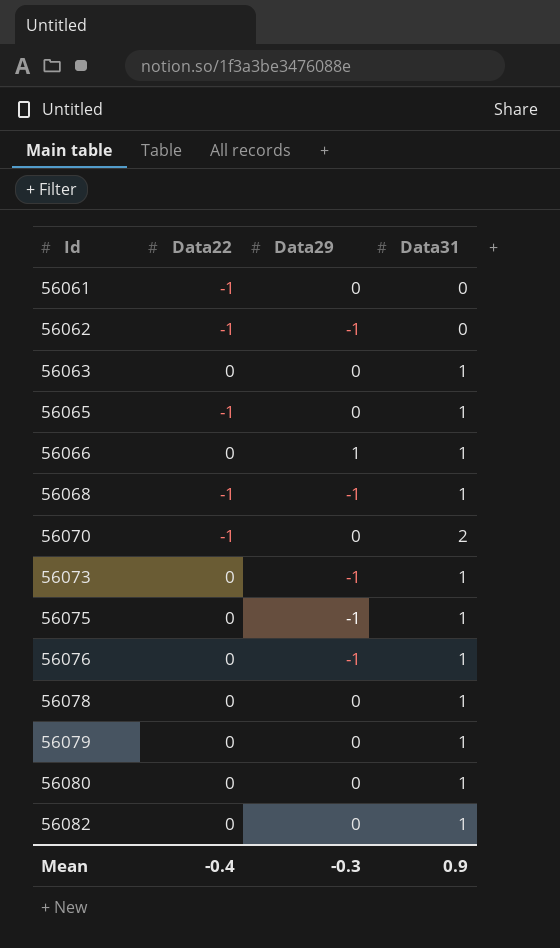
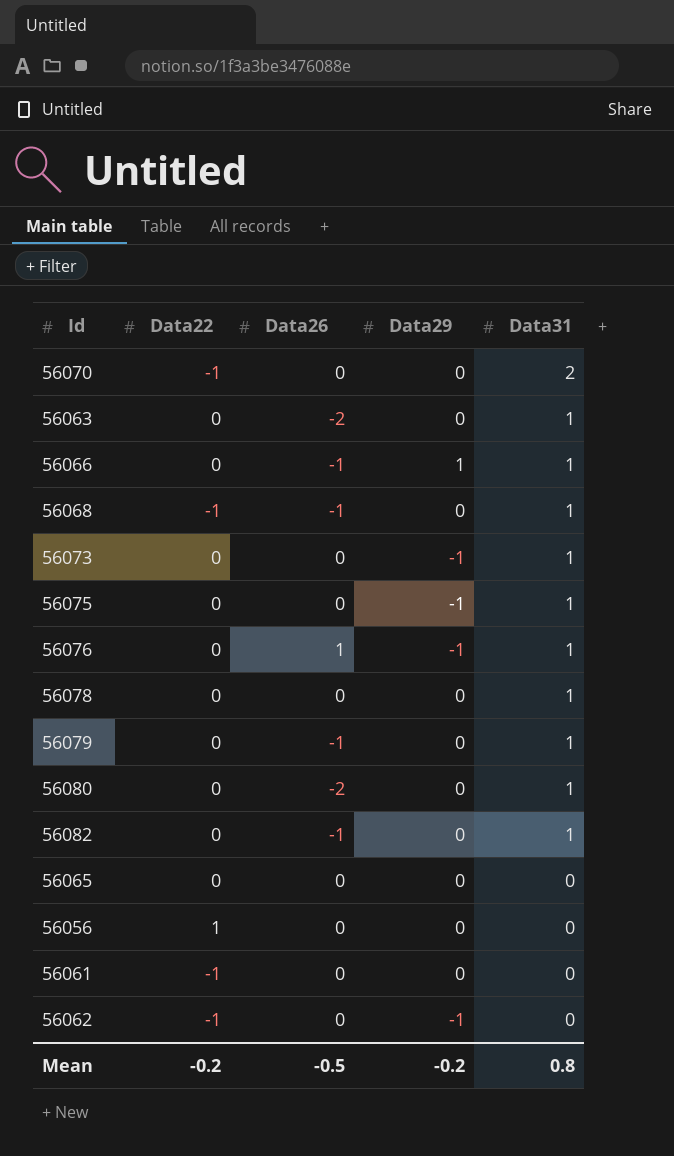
row order: Id ascending -> Data31 descending
column Data26 | position: none -> 3
56068 | Data29: -1 -> 0
56065 | Data22: -1 -> 0
56065 | Data31: 1 -> 0
row 56056: none -> 1 | 0 | 0 | 0
Mean | Data22: -0.4 -> -0.2
Mean | Data29: -0.3 -> -0.2
Mean | Data31: 0.9 -> 0.8

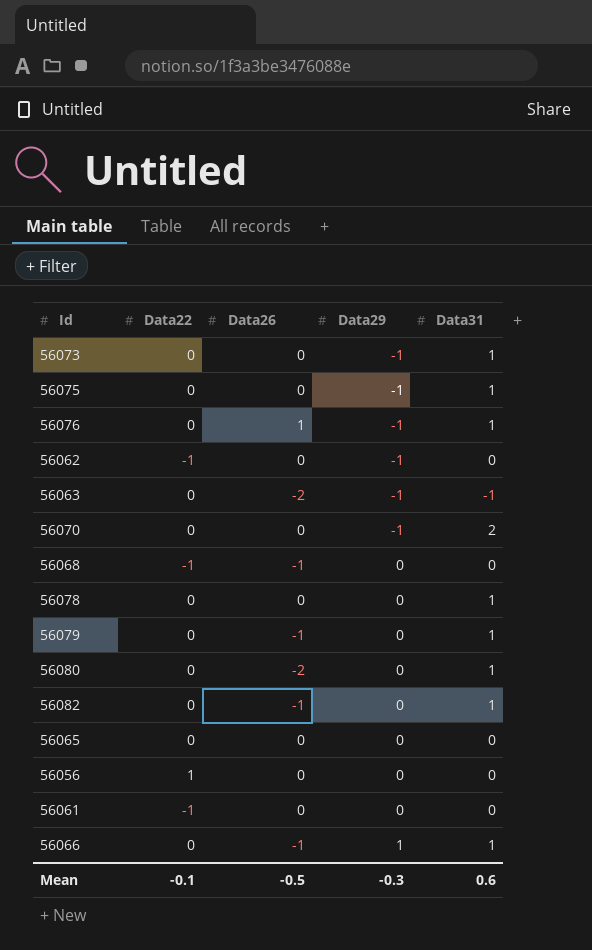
row order: Data31 descending -> Data29 ascending
56063 | Data29: 0 -> -1
56063 | Data31: 1 -> -1
56070 | Data22: -1 -> 0
56070 | Data29: 0 -> -1
56068 | Data31: 1 -> 0
Mean | Data22: -0.2 -> -0.1
Mean | Data29: -0.2 -> -0.3
Mean | Data31: 0.8 -> 0.6

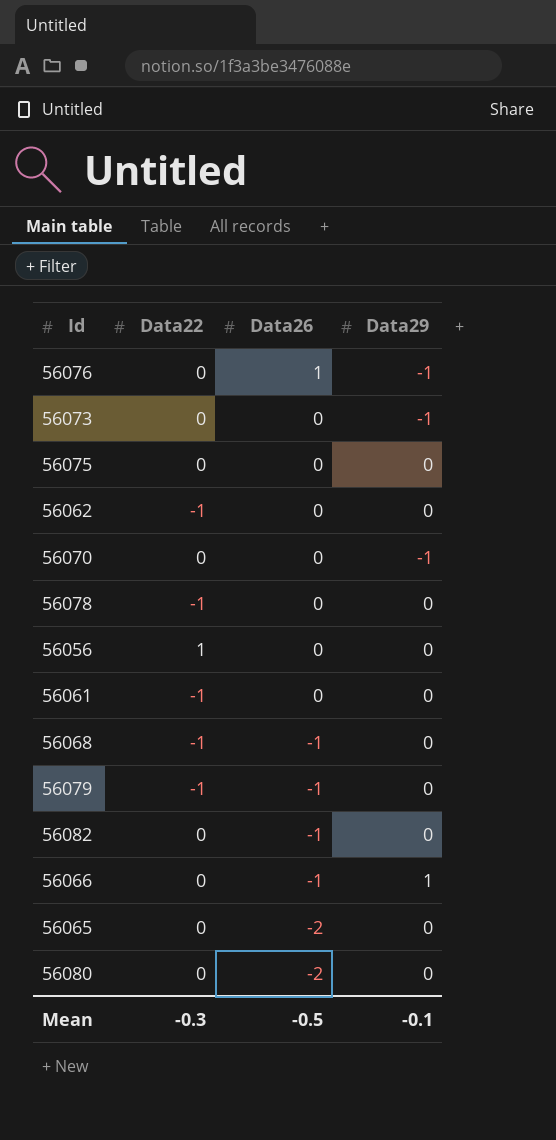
row order: Data29 ascending -> Data26 descending
column Data31 | position: 5 -> none
row 56063: 0 | -2 | -1 | -1 -> none
56075 | Data29: -1 -> 0
56062 | Data29: -1 -> 0
56078 | Data22: 0 -> -1
56079 | Data22: 0 -> -1
56065 | Data26: 0 -> -2
Mean | Data22: -0.1 -> -0.3
Mean | Data29: -0.3 -> -0.1

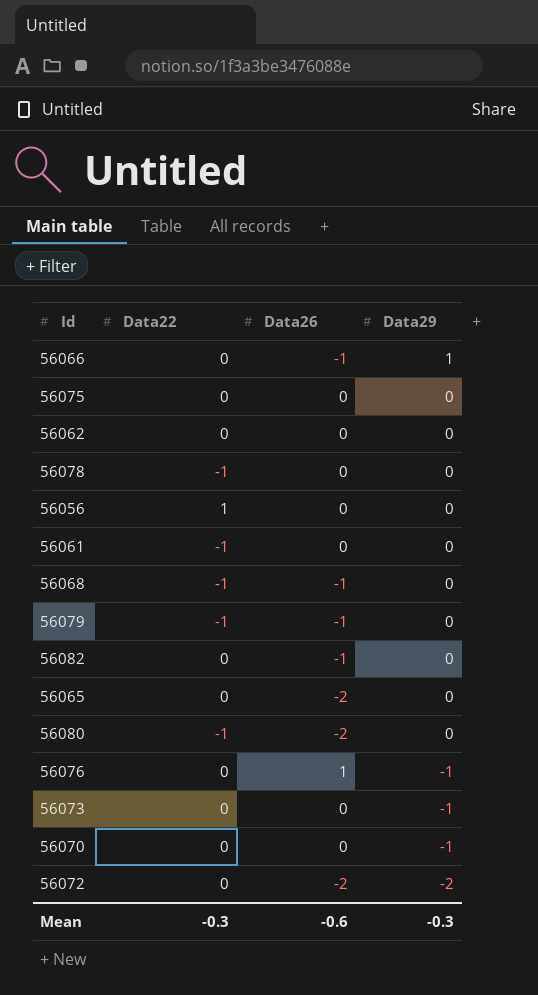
row order: Data26 descending -> Data29 descending
56062 | Data22: -1 -> 0
56080 | Data22: 0 -> -1
row 56072: none -> 0 | -2 | -2
Mean | Data26: -0.5 -> -0.6
Mean | Data29: -0.1 -> -0.3

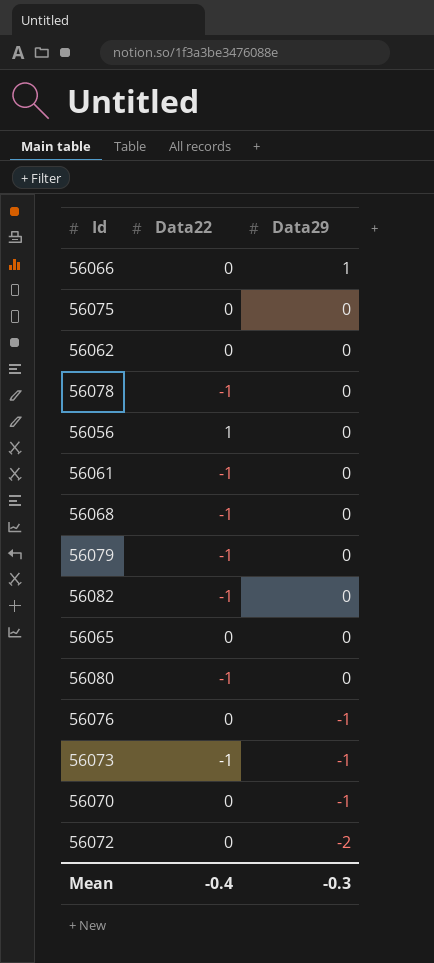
column Data26 | position: 3 -> none
56082 | Data22: 0 -> -1
56073 | Data22: 0 -> -1
Mean | Data22: -0.3 -> -0.4

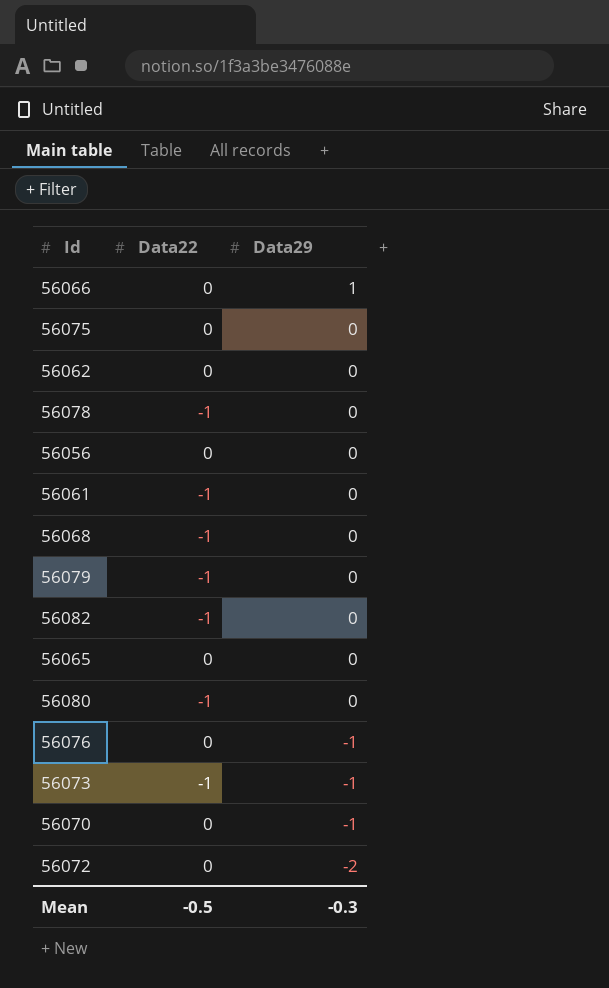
56056 | Data22: 1 -> 0
Mean | Data22: -0.4 -> -0.5

